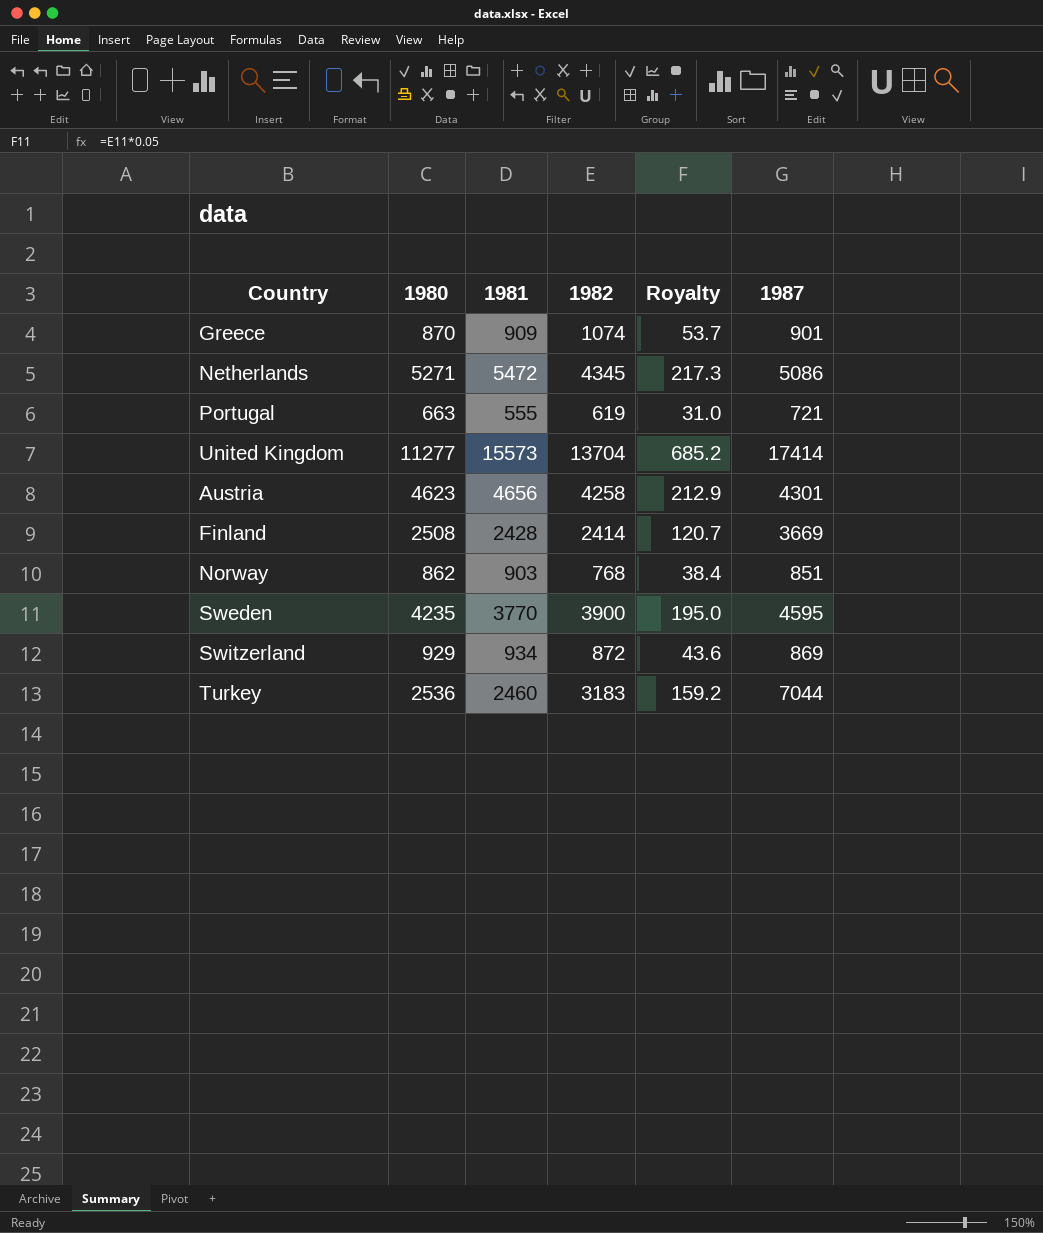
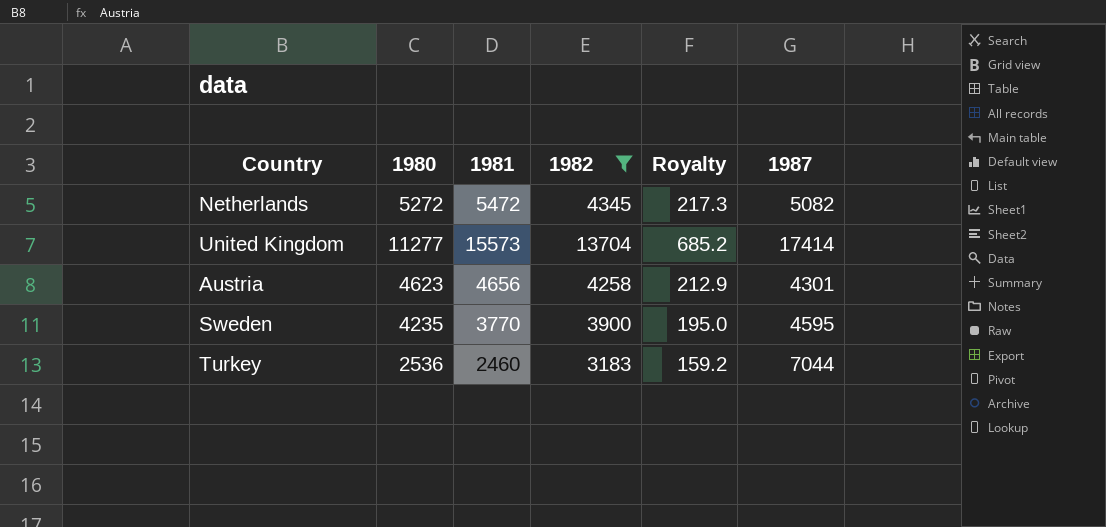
filter: none -> 1982 >= 3183
Netherlands | 1980: 5271 -> 5272
Netherlands | 1987: 5086 -> 5082

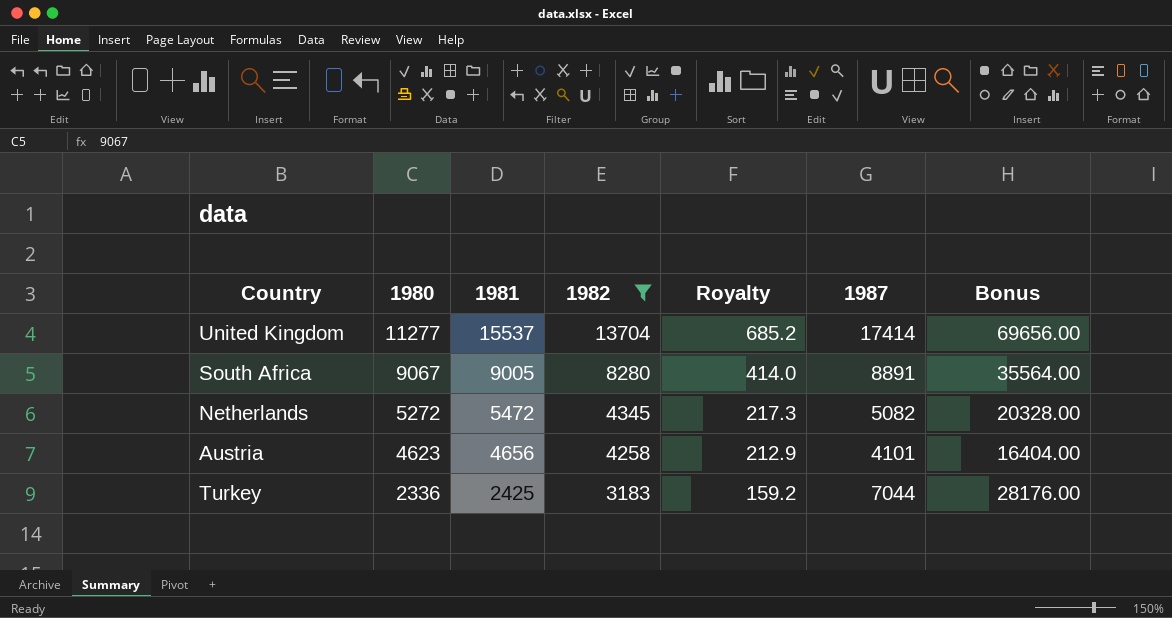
row order: none -> 1980 descending
column Bonus | formula: none -> [1987] * 4
row Sweden: 4235 | 3770 | 3900 | 195.0 | 4595 -> none
United Kingdom | 1981: 15573 -> 15537
row South Africa: none -> 9067 | 9005 | 8280 | 414.0 | 8891 | 35564.00
Austria | 1987: 4301 -> 4101
Turkey | 1980: 2536 -> 2336
Turkey | 1981: 2460 -> 2425

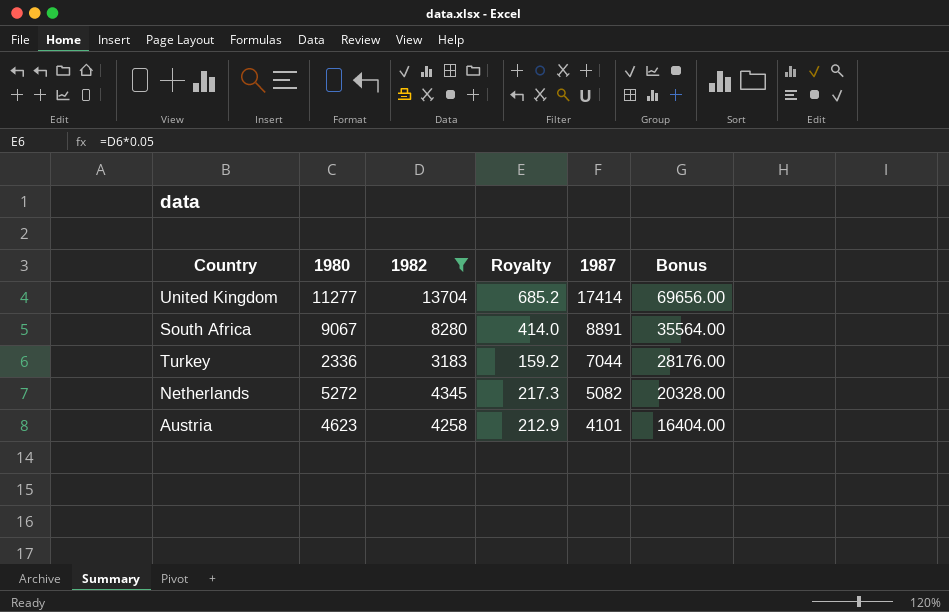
row order: 1980 descending -> 1987 descending
column 1981 | position: 3 -> none

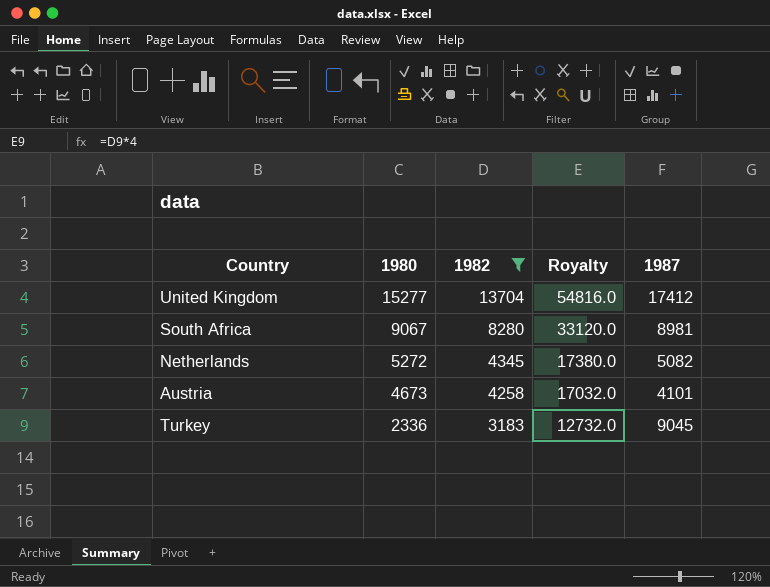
row order: 1987 descending -> 1980 descending
column Bonus | formula: [1987] * 4 -> none
column Royalty | formula: [1982] * 0.05 -> [1982] * 4
United Kingdom | 1980: 11277 -> 15277
United Kingdom | 1987: 17414 -> 17412
South Africa | 1987: 8891 -> 8981
Austria | 1980: 4623 -> 4673
Turkey | 1987: 7044 -> 9045

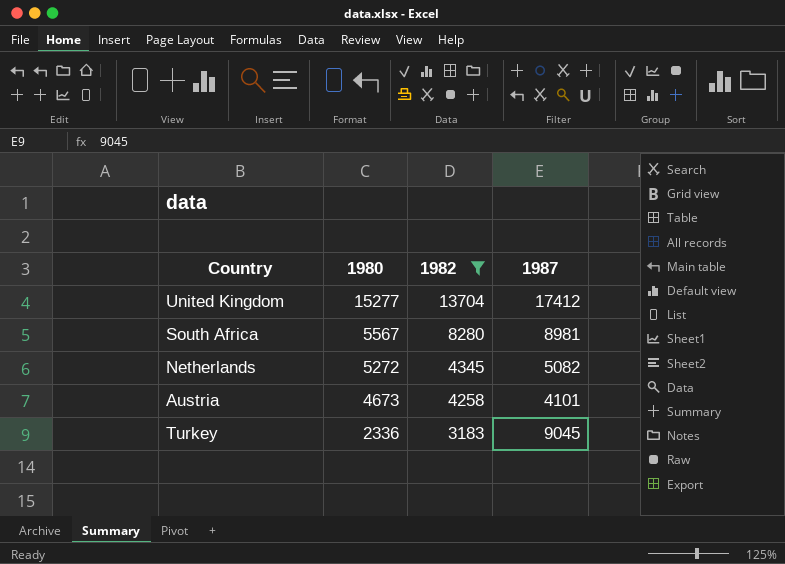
column Royalty | formula: [1982] * 4 -> none
South Africa | 1980: 9067 -> 5567

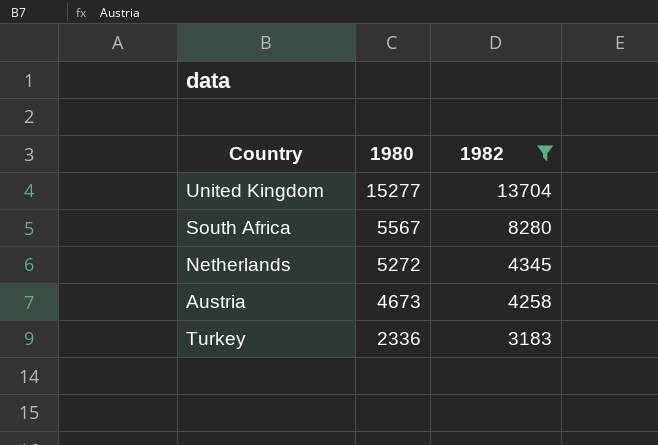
column 1987 | position: 4 -> none

